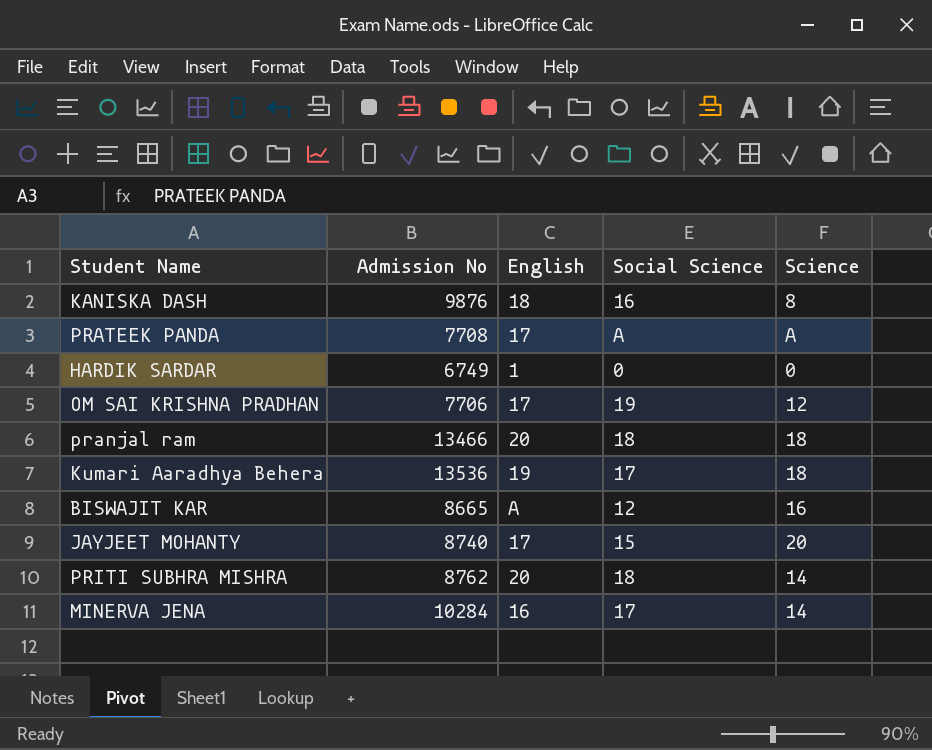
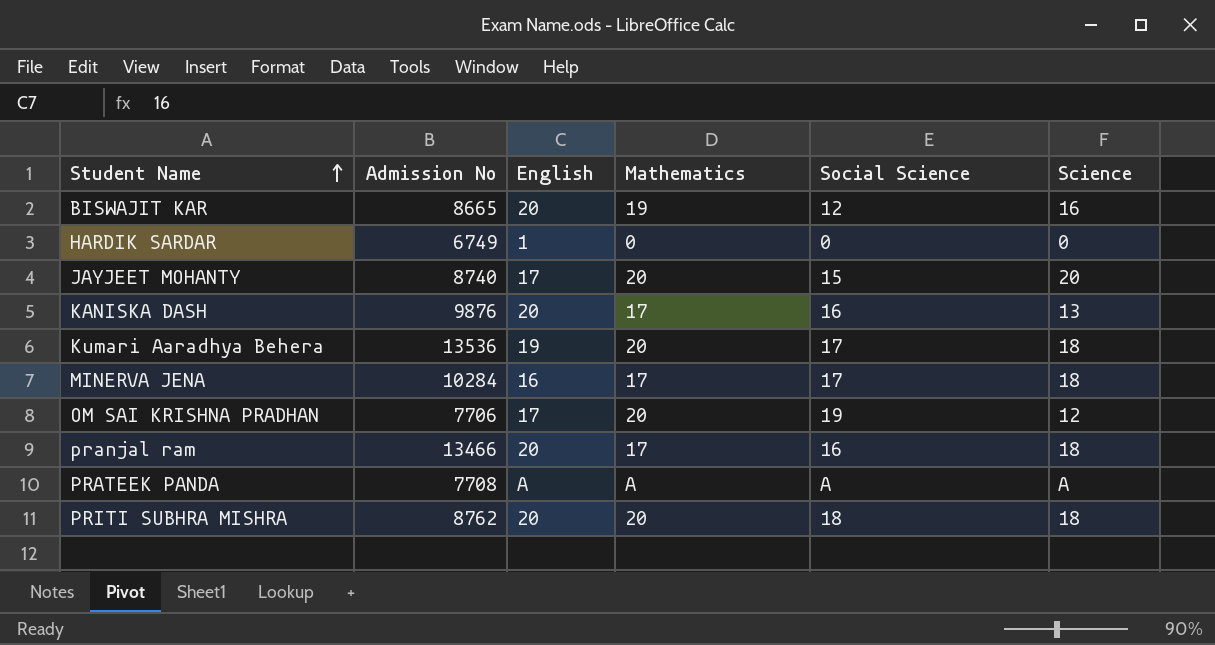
row order: none -> Student Name ascending
column Mathematics | position: none -> 4
BISWAJIT KAR | English: A -> 20
KANISKA DASH | English: 18 -> 20
KANISKA DASH | Science: 8 -> 13
MINERVA JENA | Science: 14 -> 18
pranjal ram | Social Science: 18 -> 16
PRATEEK PANDA | English: 17 -> A
PRITI SUBHRA MISHRA | Science: 14 -> 18

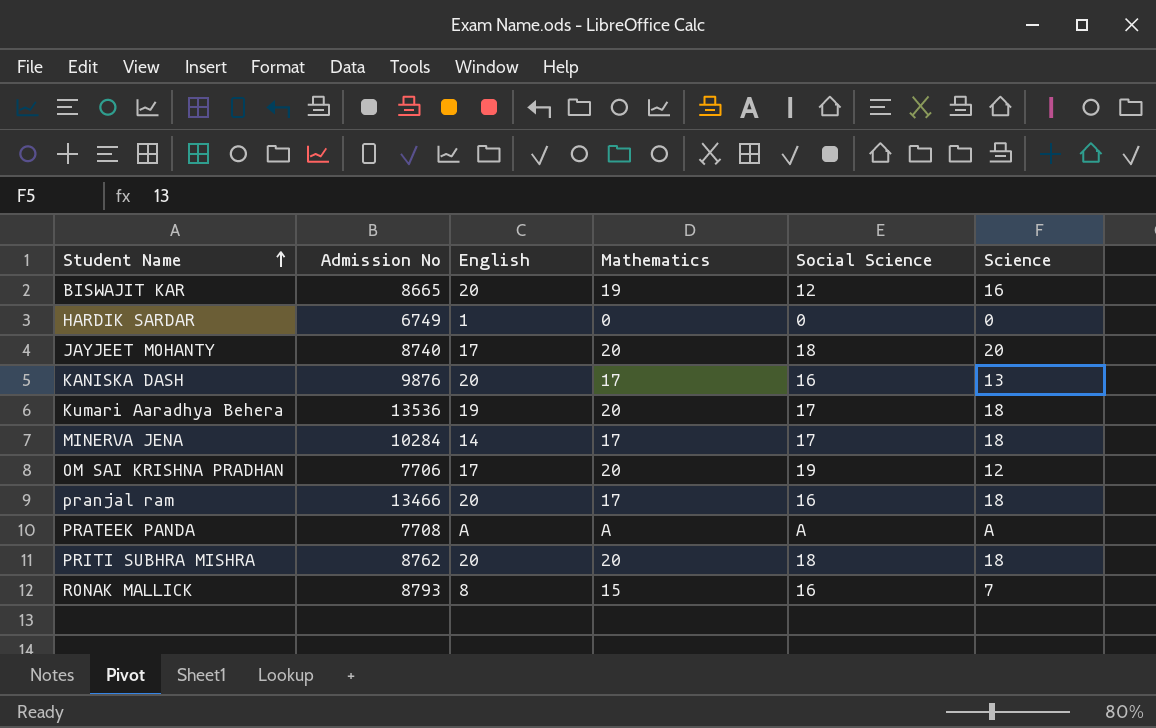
JAYJEET MOHANTY | Social Science: 15 -> 18
MINERVA JENA | English: 16 -> 14
row RONAK MALLICK: none -> 8793 | 8 | 15 | 16 | 7

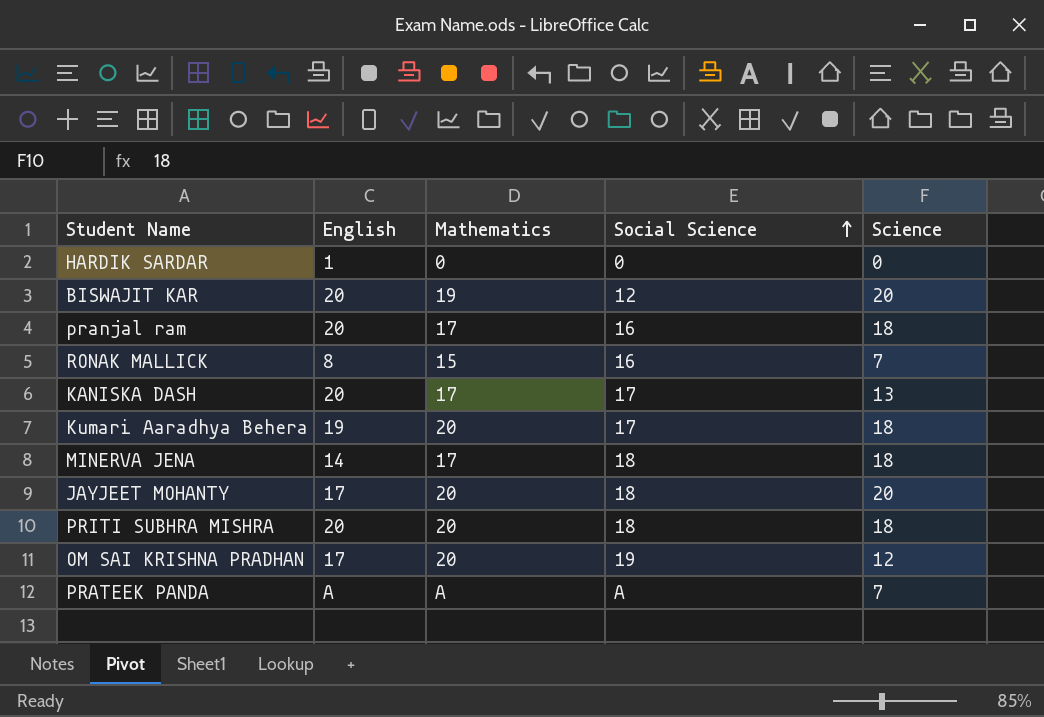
row order: Student Name ascending -> Social Science ascending
column Admission No | position: 2 -> none
BISWAJIT KAR | Science: 16 -> 20
KANISKA DASH | Social Science: 16 -> 17
MINERVA JENA | Social Science: 17 -> 18
PRATEEK PANDA | Science: A -> 7

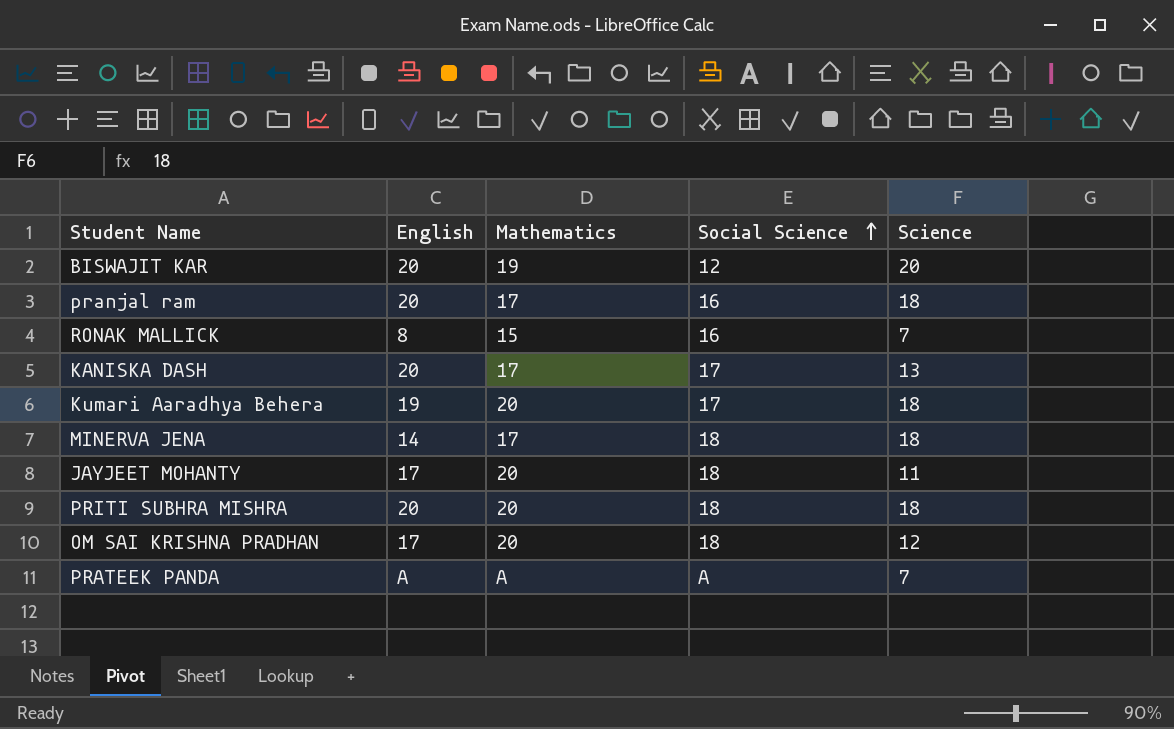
row HARDIK SARDAR: 1 | 0 | 0 | 0 -> none
JAYJEET MOHANTY | Science: 20 -> 11
OM SAI KRISHNA PRADHAN | Social Science: 19 -> 18

